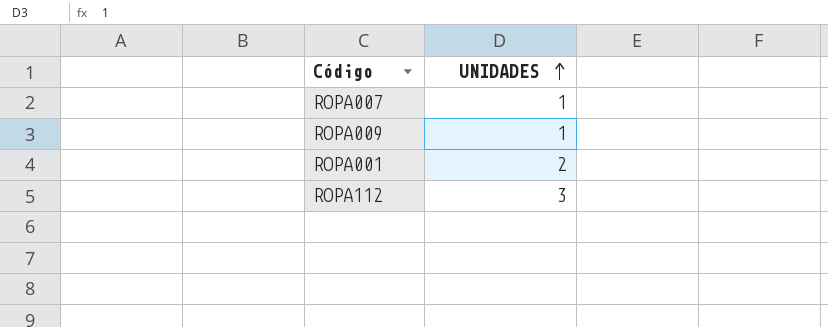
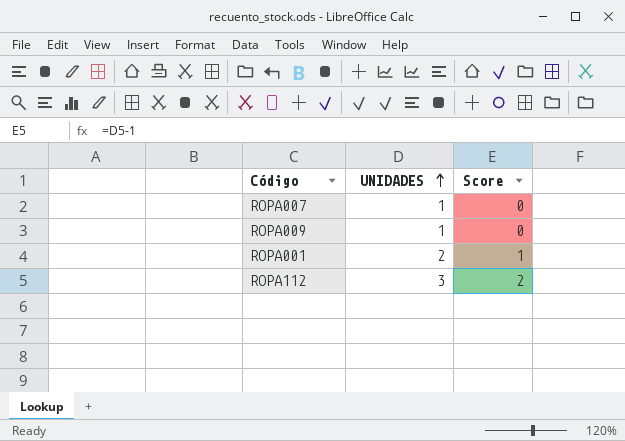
column Score | formula: none -> [UNIDADES] - 1

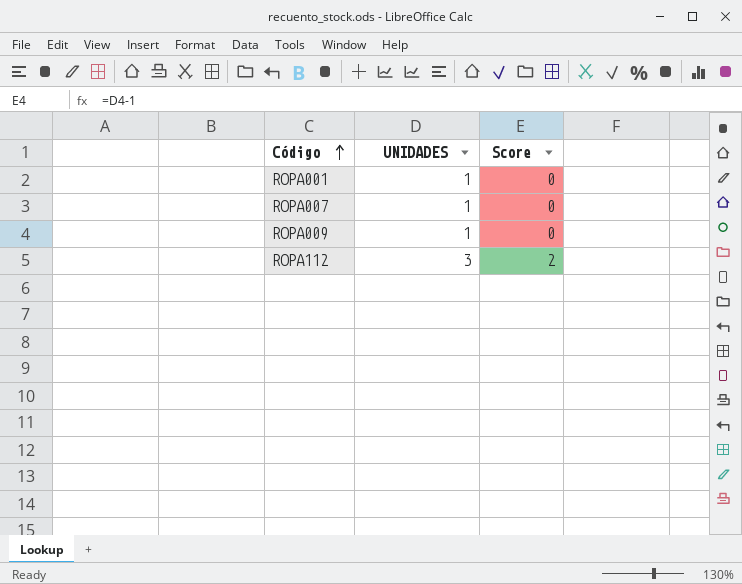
row order: UNIDADES ascending -> Código ascending
ROPA001 | UNIDADES: 2 -> 1
ROPA001 | Score: 1 -> 0

